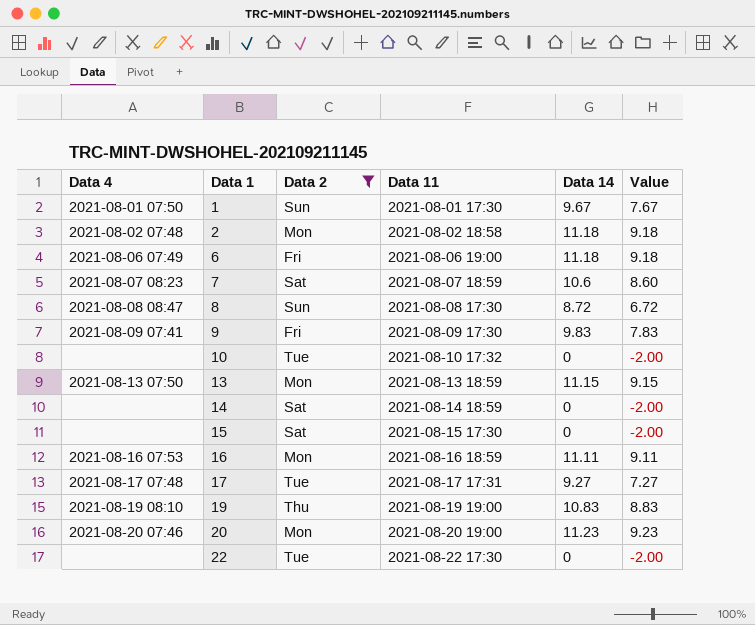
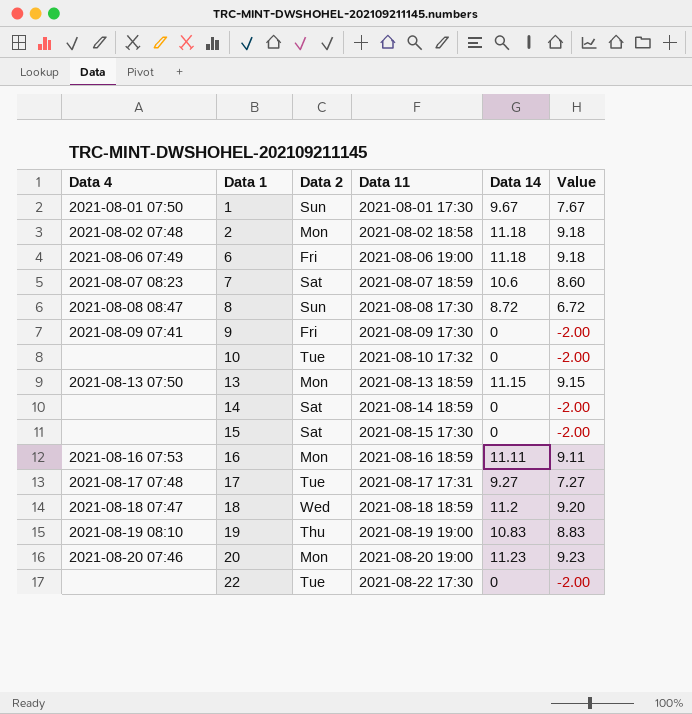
filter: Data 2 != Wed -> none
9 | Data 14: 9.83 -> 0
9 | Value: 7.83 -> -2.00

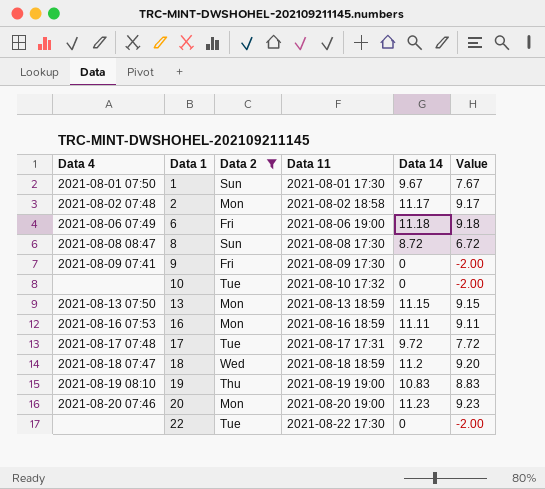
filter: none -> Data 2 != Sat
2 | Data 14: 11.18 -> 11.17
2 | Value: 9.18 -> 9.17
17 | Data 14: 9.27 -> 9.72
17 | Value: 7.27 -> 7.72

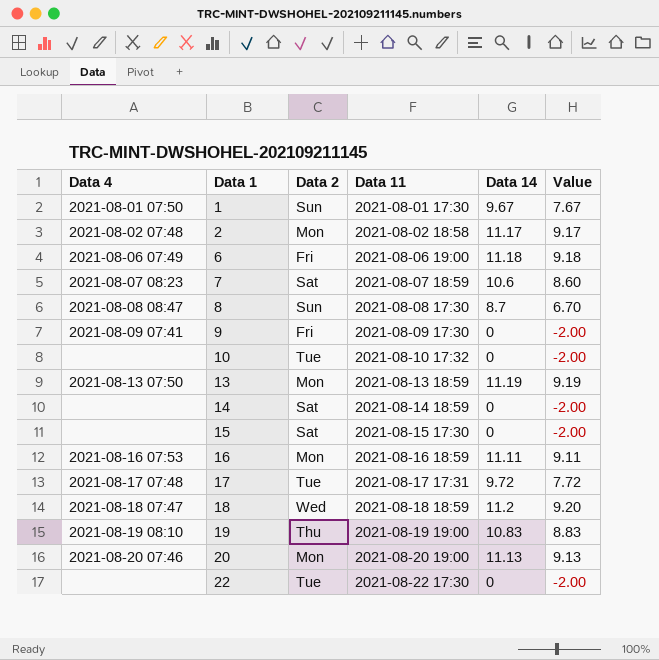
filter: Data 2 != Sat -> none
8 | Data 14: 8.72 -> 8.7
8 | Value: 6.72 -> 6.70
13 | Data 14: 11.15 -> 11.19
13 | Value: 9.15 -> 9.19
20 | Data 14: 11.23 -> 11.13
20 | Value: 9.23 -> 9.13

